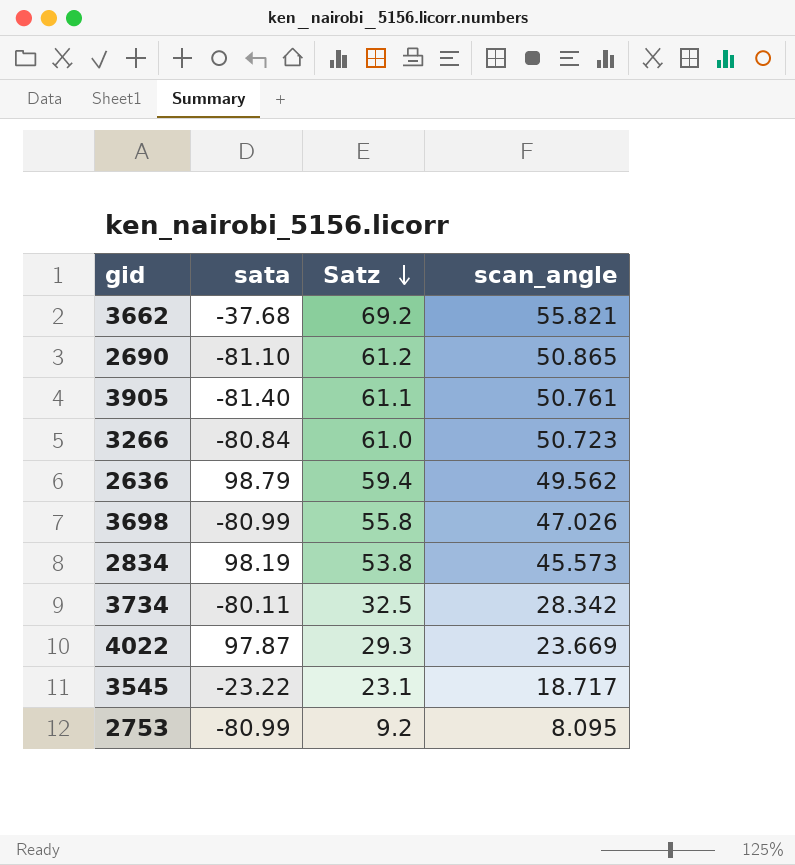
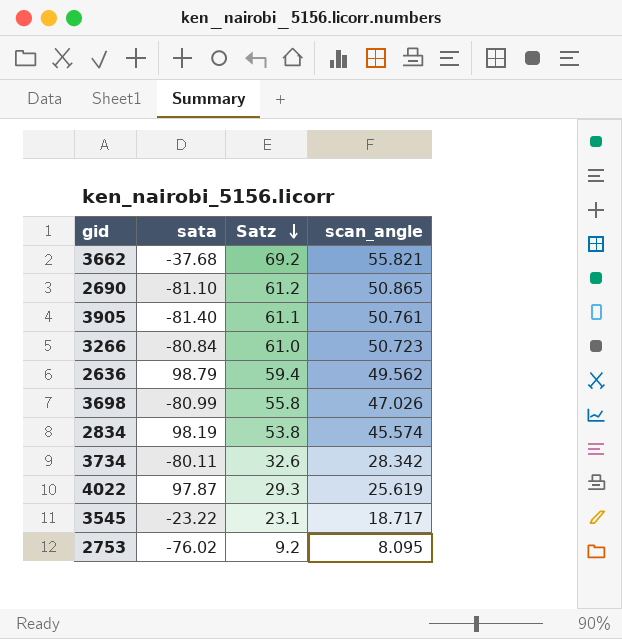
2834 | scan_angle: 45.573 -> 45.574
3734 | Satz: 32.5 -> 32.6
4022 | scan_angle: 23.669 -> 25.619
2753 | sata: -80.99 -> -76.02

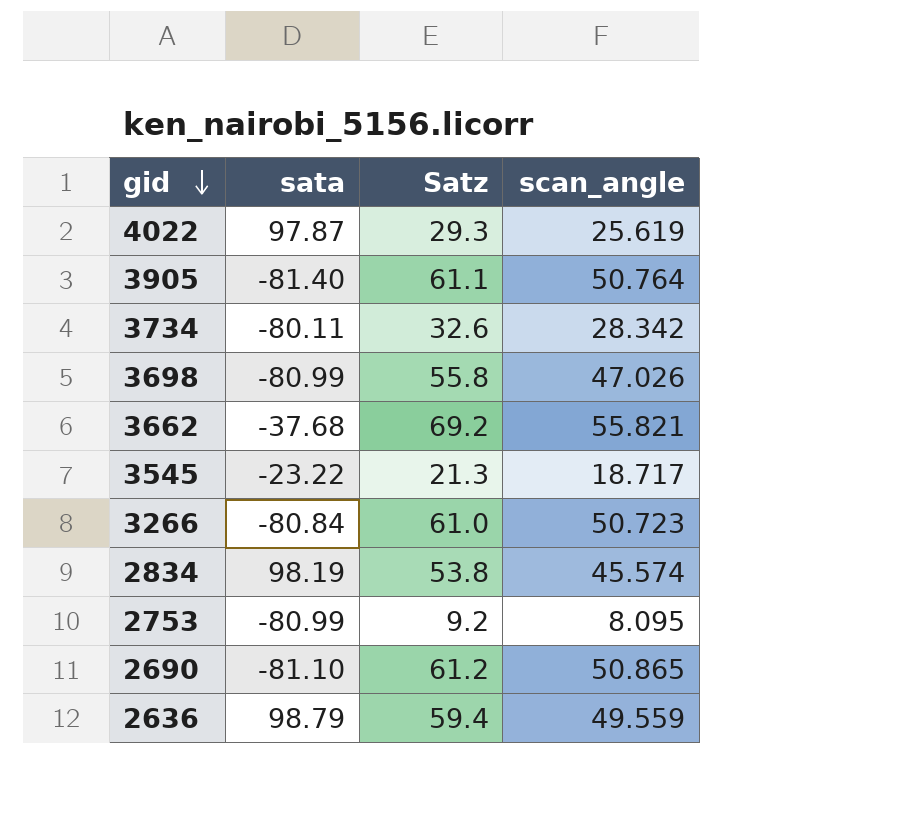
row order: Satz descending -> gid descending
3905 | scan_angle: 50.761 -> 50.764
3545 | Satz: 23.1 -> 21.3
2753 | sata: -76.02 -> -80.99
2636 | scan_angle: 49.562 -> 49.559

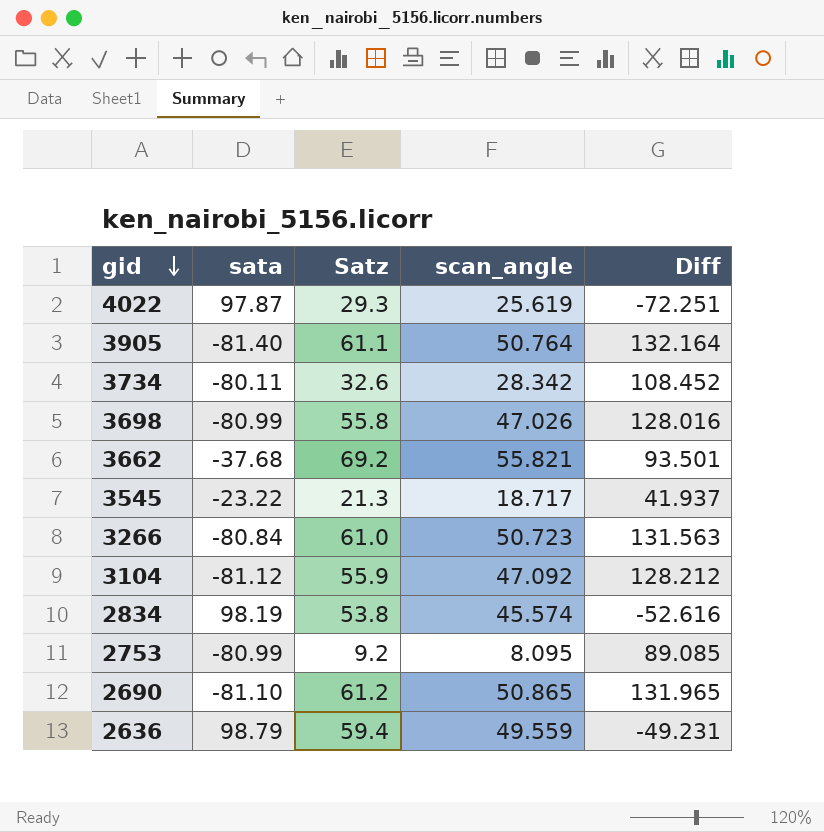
column Diff | formula: none -> [scan_angle] - [sata]
row 3104: none -> -81.12 | 55.9 | 47.092 | 128.212

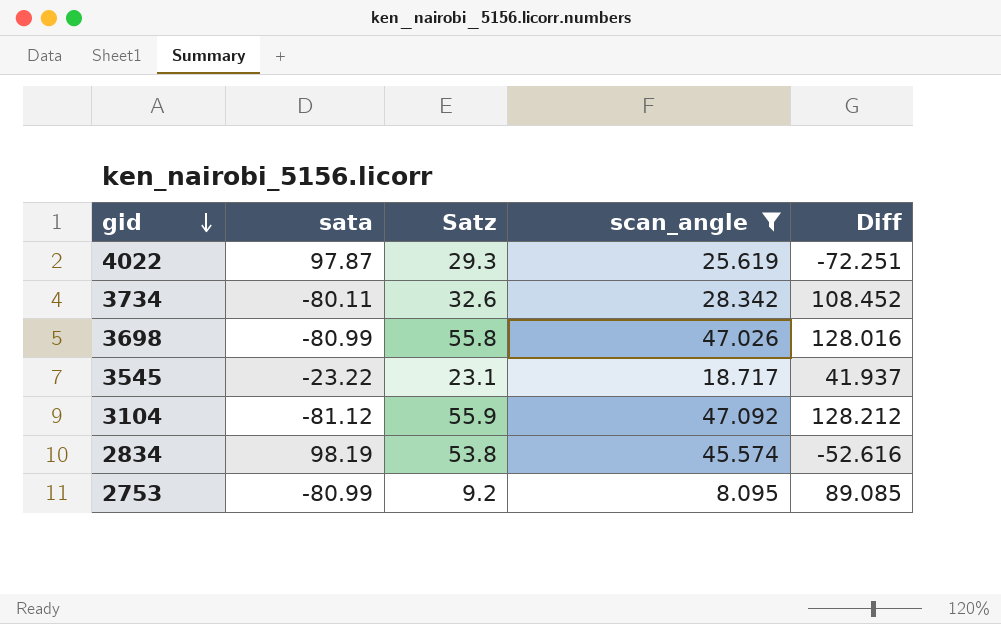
filter: none -> scan_angle <= 47.092
3545 | Satz: 21.3 -> 23.1

